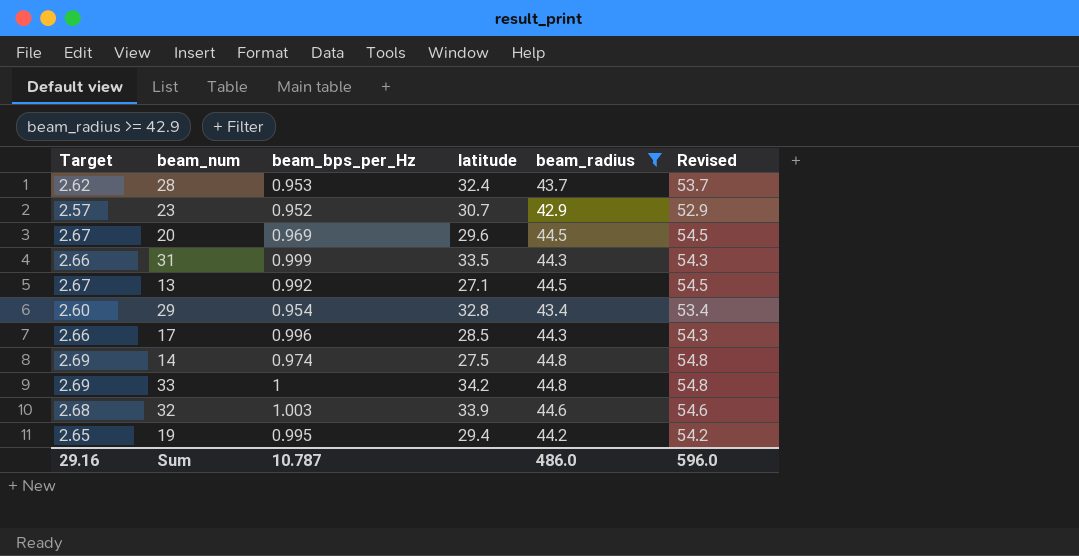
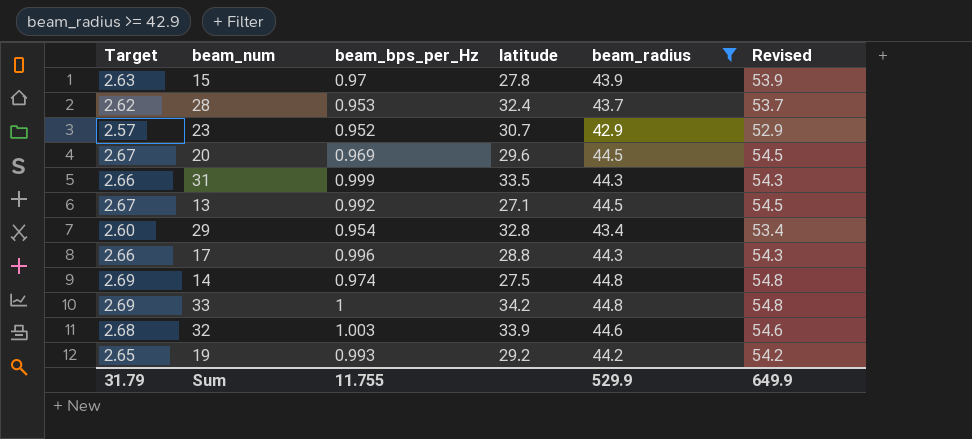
row 15: none -> 2.63 | 0.97 | 27.8 | 43.9 | 53.9
17 | latitude: 28.5 -> 28.8
19 | beam_bps_per_Hz: 0.995 -> 0.993
19 | latitude: 29.4 -> 29.2
Sum | Target: 29.16 -> 31.79
Sum | beam_bps_per_Hz: 10.787 -> 11.755
Sum | beam_radius: 486.0 -> 529.9
Sum | Revised: 596.0 -> 649.9

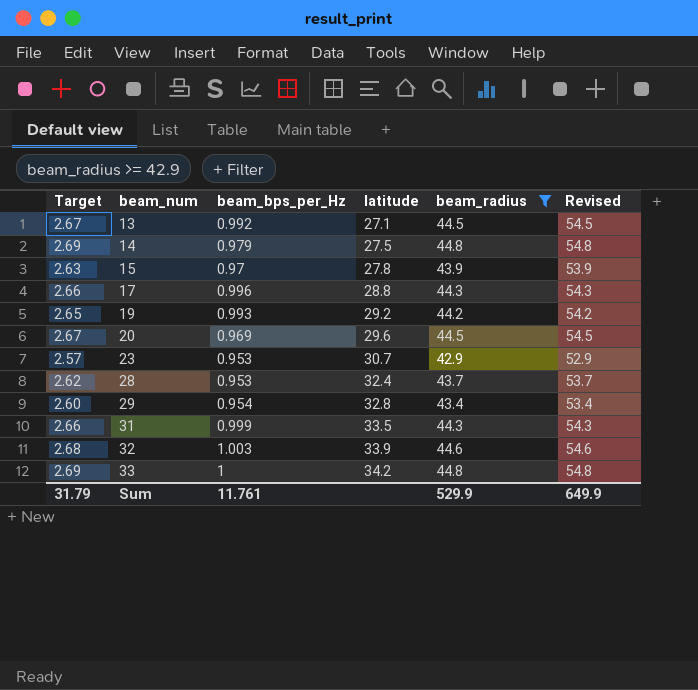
row order: none -> beam_num ascending
14 | beam_bps_per_Hz: 0.974 -> 0.979
23 | beam_bps_per_Hz: 0.952 -> 0.953
Sum | beam_bps_per_Hz: 11.755 -> 11.761

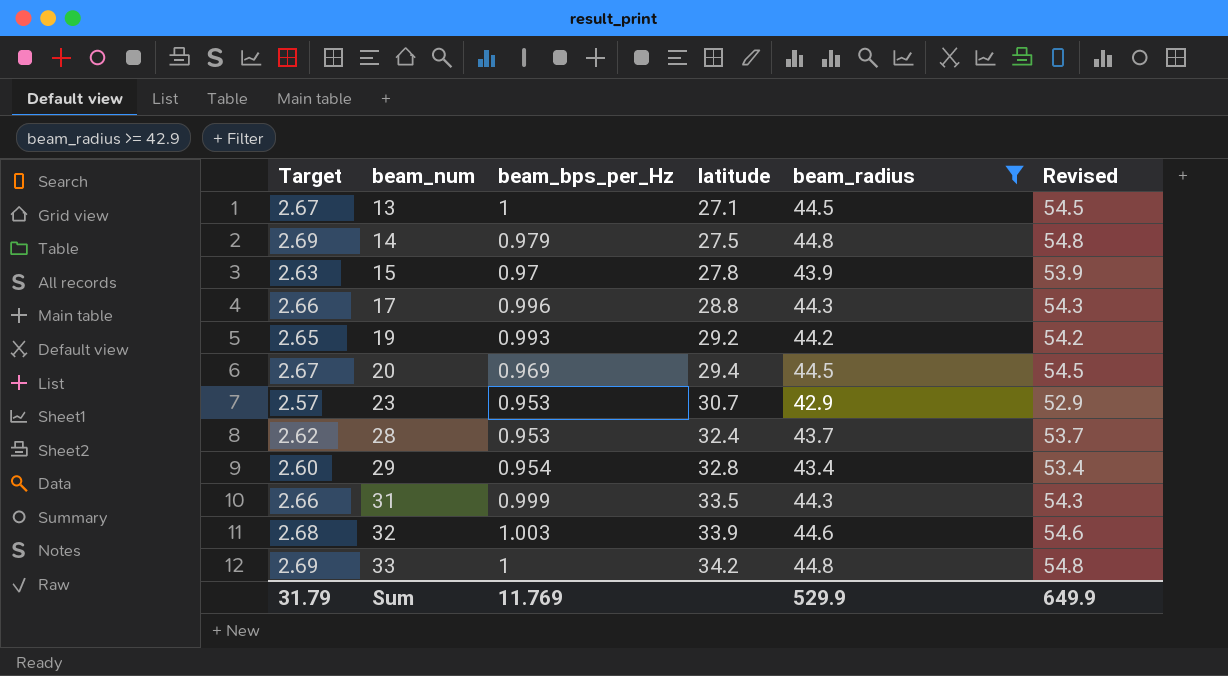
13 | beam_bps_per_Hz: 0.992 -> 1
20 | latitude: 29.6 -> 29.4
Sum | beam_bps_per_Hz: 11.761 -> 11.769

